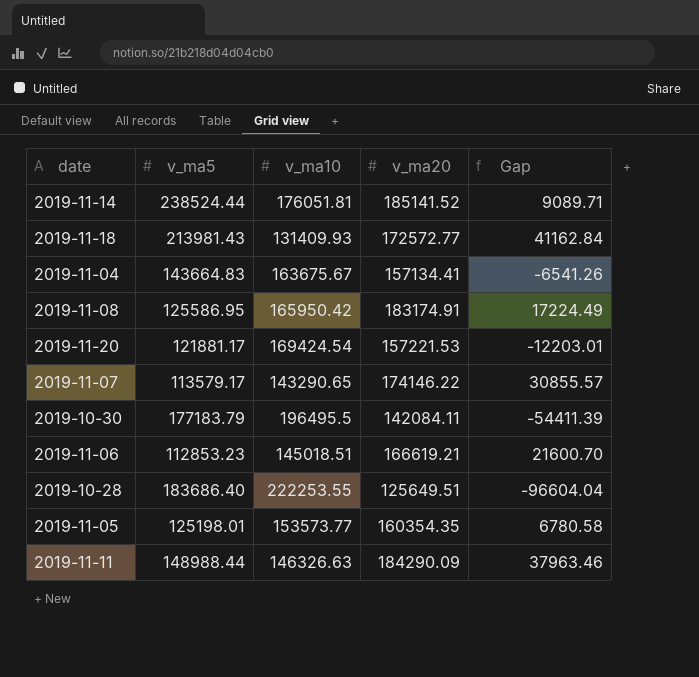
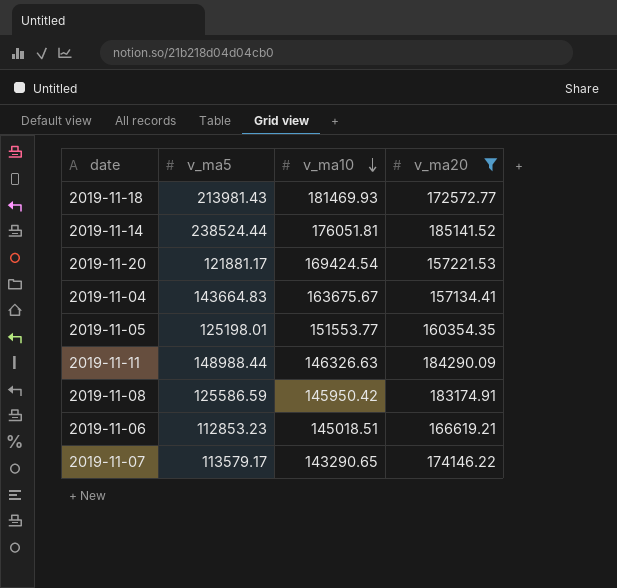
filter: none -> v_ma20 >= 157134.41
row order: none -> v_ma10 descending
column Gap | formula: [v_ma20] - [v_ma10] -> none
2019-11-18 | v_ma10: 131409.93 -> 181469.93
2019-11-05 | v_ma10: 153573.77 -> 151553.77
2019-11-08 | v_ma5: 125586.95 -> 125586.59
2019-11-08 | v_ma10: 165950.42 -> 145950.42

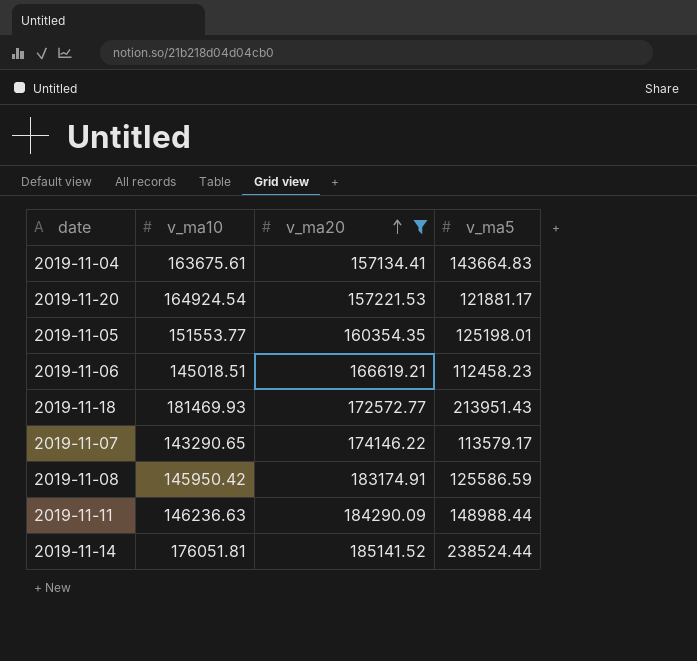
row order: v_ma10 descending -> v_ma20 ascending
column v_ma5 | position: 2 -> 4
2019-11-04 | v_ma10: 163675.67 -> 163675.61
2019-11-20 | v_ma10: 169424.54 -> 164924.54
2019-11-06 | v_ma5: 112853.23 -> 112458.23
2019-11-18 | v_ma5: 213981.43 -> 213951.43
2019-11-11 | v_ma10: 146326.63 -> 146236.63

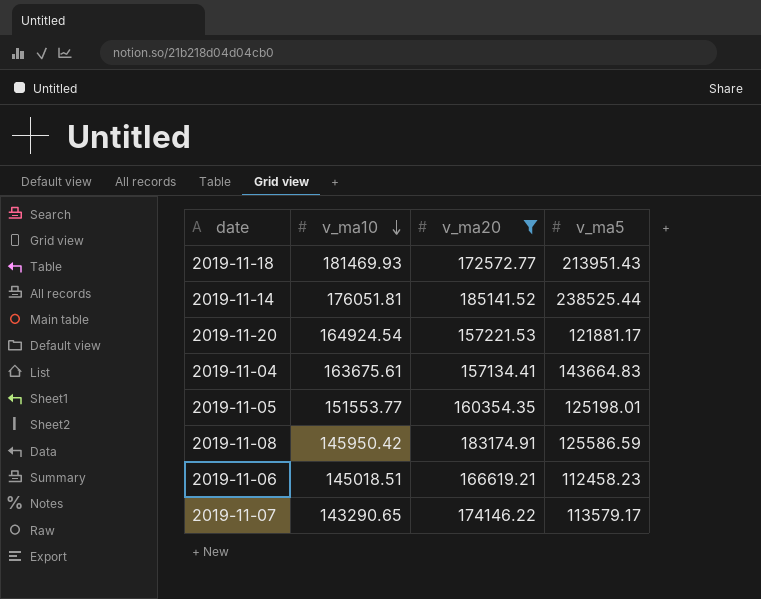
row order: v_ma20 ascending -> v_ma10 descending
row 2019-11-11: 146236.63 | 184290.09 | 148988.44 -> none
2019-11-14 | v_ma5: 238524.44 -> 238525.44

